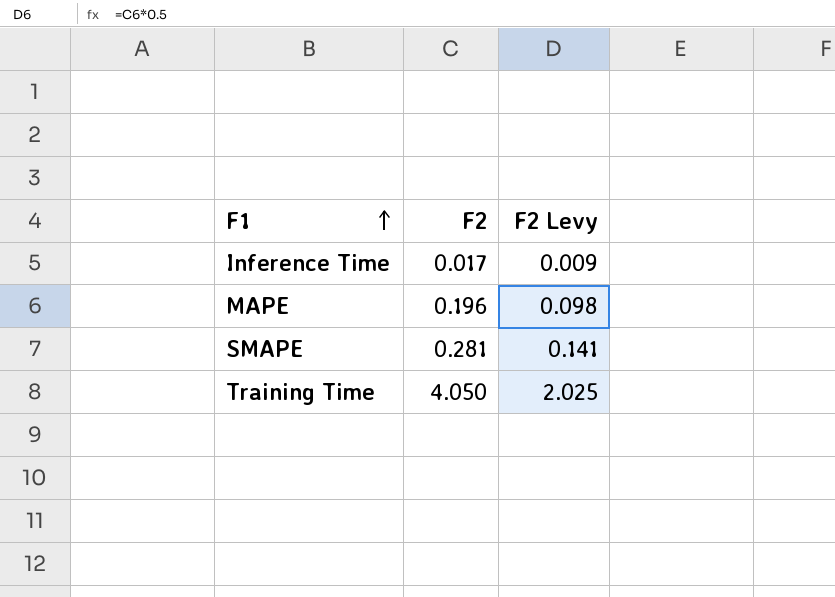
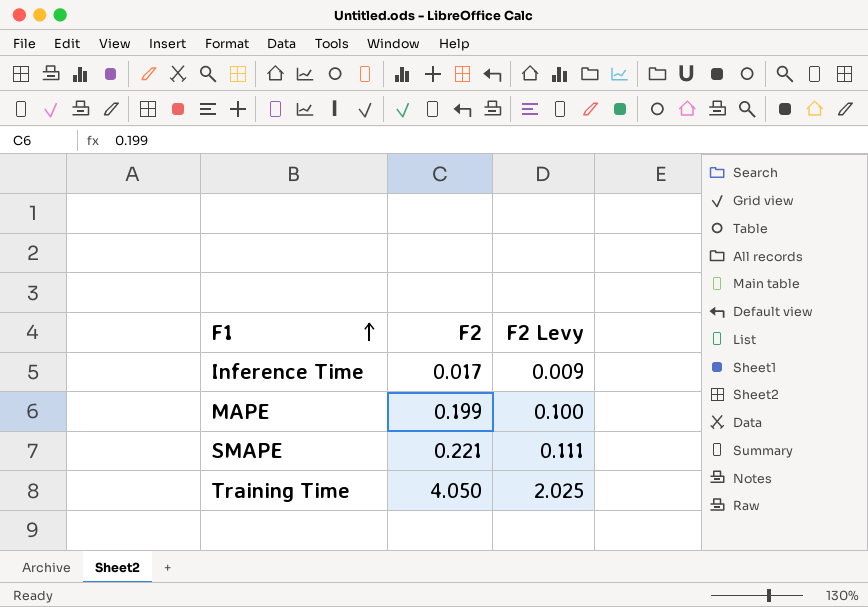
MAPE | F2: 0.196 -> 0.199
MAPE | F2 Levy: 0.098 -> 0.100
SMAPE | F2: 0.281 -> 0.221
SMAPE | F2 Levy: 0.141 -> 0.111

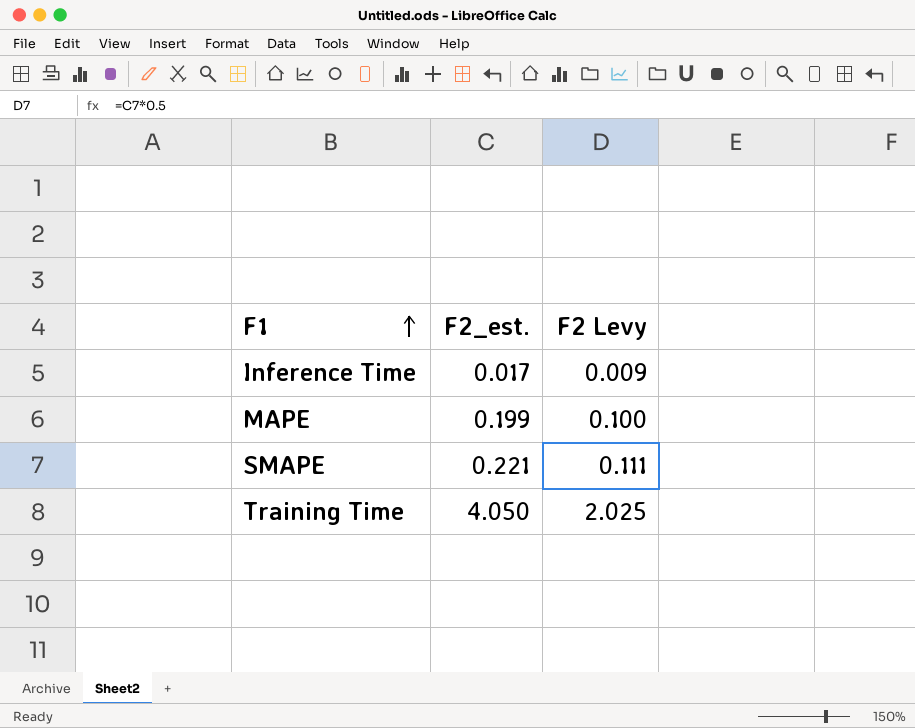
column name: F2 -> F2_est.

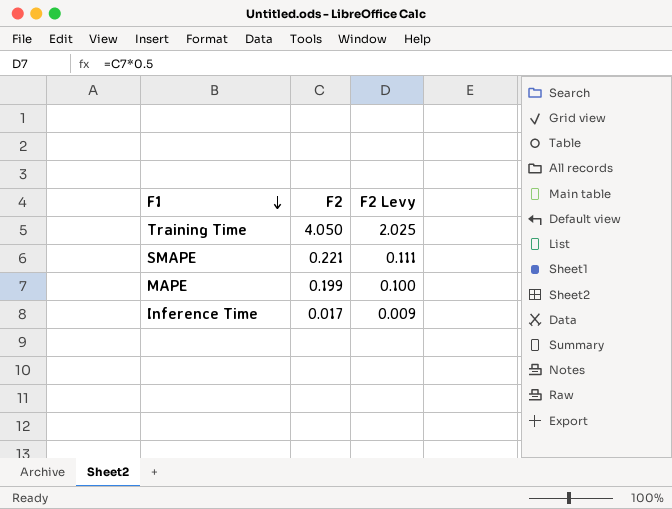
row order: F1 ascending -> F1 descending
column name: F2_est. -> F2

